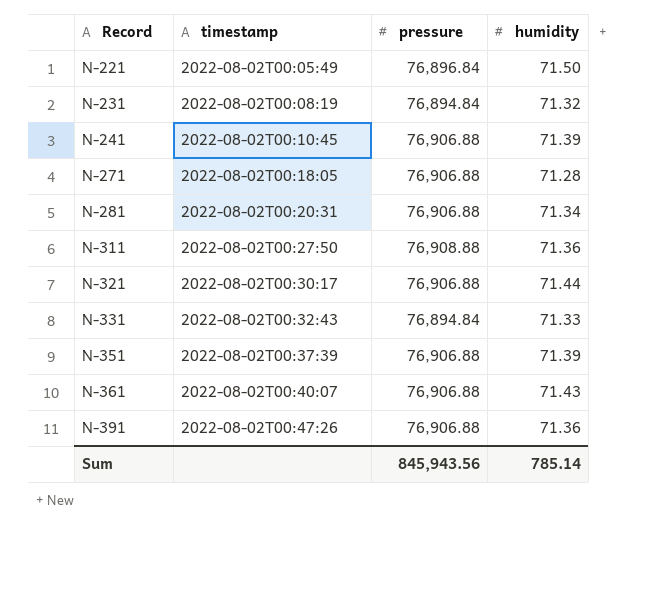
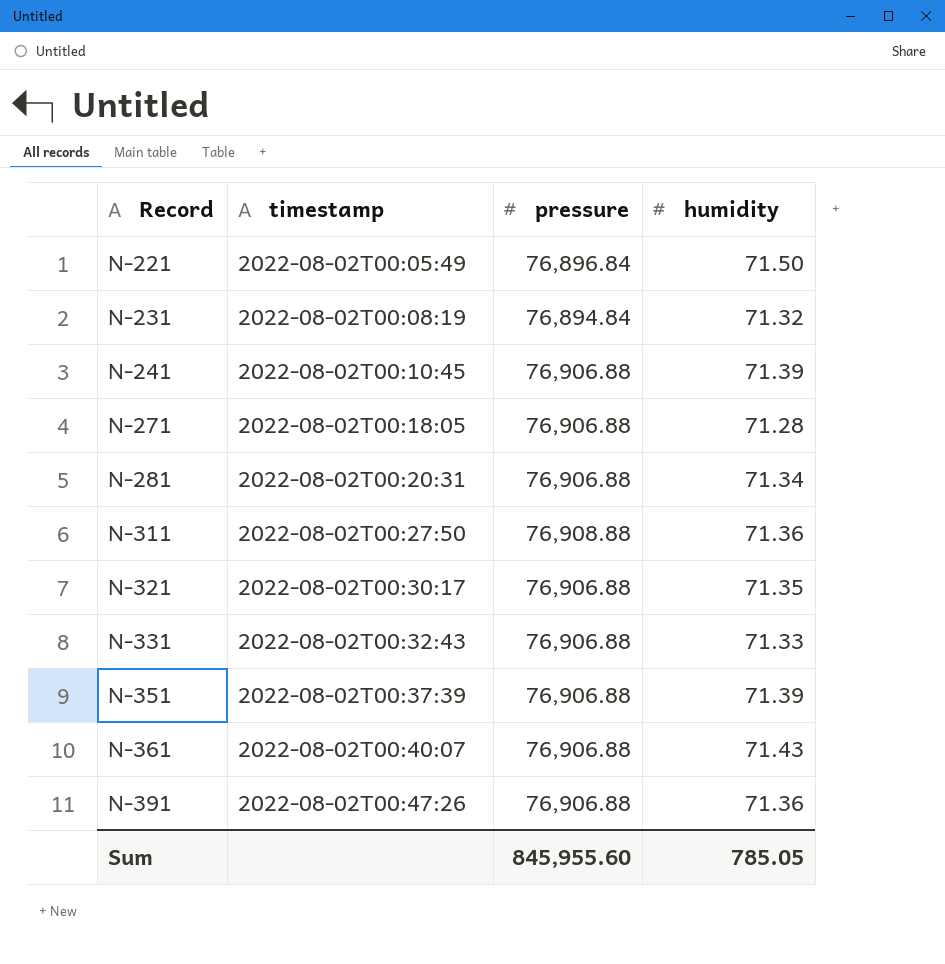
N-321 | humidity: 71.44 -> 71.35
N-331 | pressure: 76,894.84 -> 76,906.88
Sum | pressure: 845,943.56 -> 845,955.60
Sum | humidity: 785.14 -> 785.05

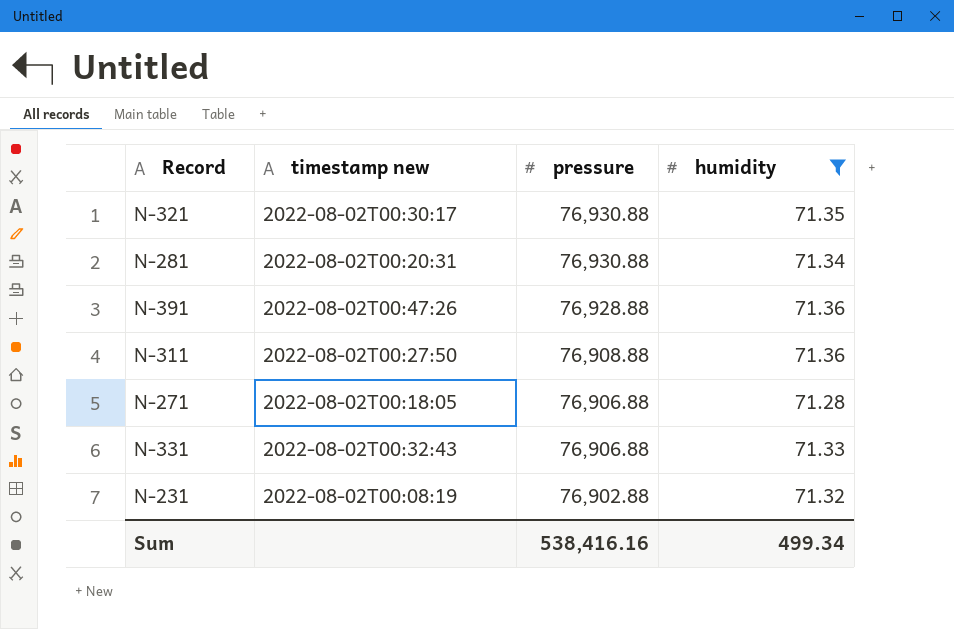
filter: none -> humidity <= 71.36
row order: Record ascending -> pressure descending
column name: timestamp -> timestamp new
N-321 | pressure: 76,906.88 -> 76,930.88
N-281 | pressure: 76,906.88 -> 76,930.88
N-391 | pressure: 76,906.88 -> 76,928.88
N-231 | pressure: 76,894.84 -> 76,902.88
Sum | pressure: 845,955.60 -> 538,416.16
Sum | humidity: 785.05 -> 499.34

